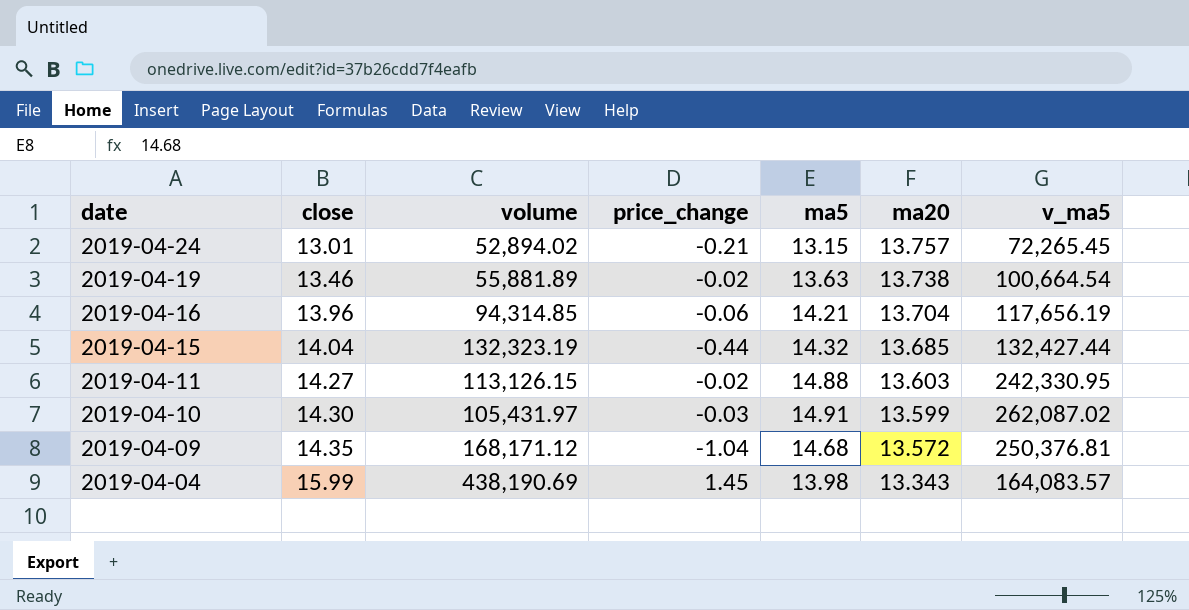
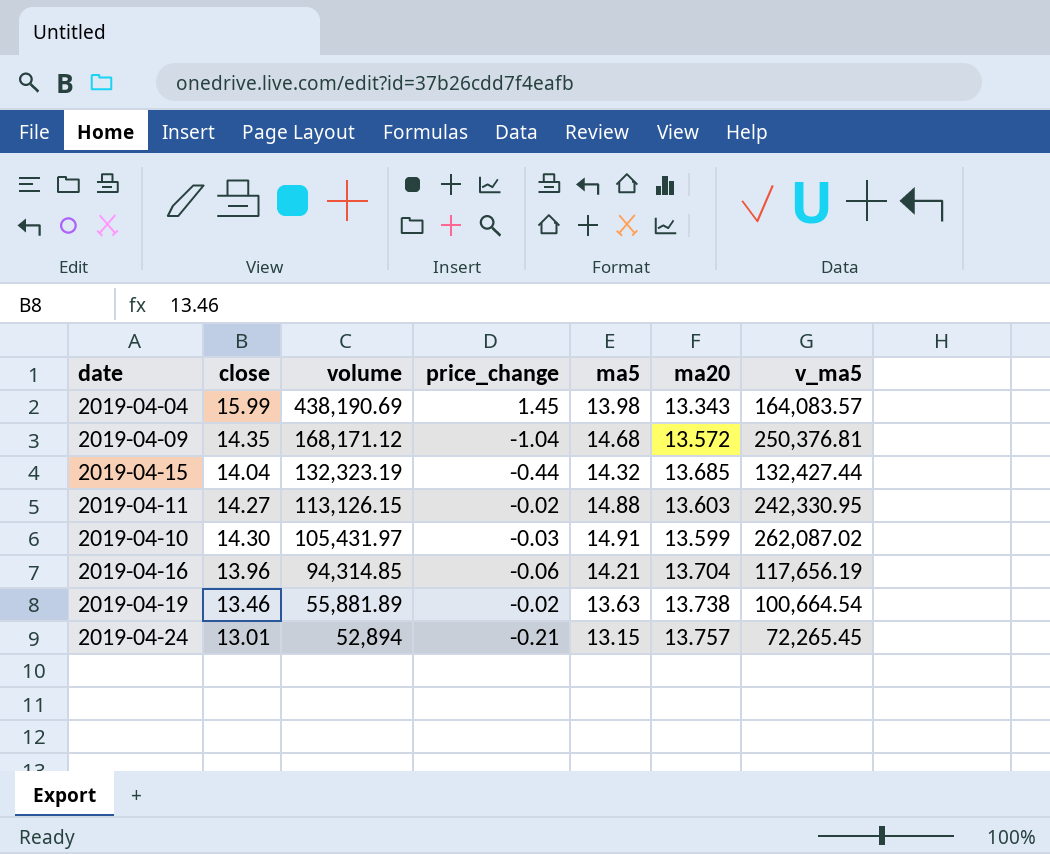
row order: date descending -> volume descending
2019-04-24 | volume: 52,894.02 -> 52,894

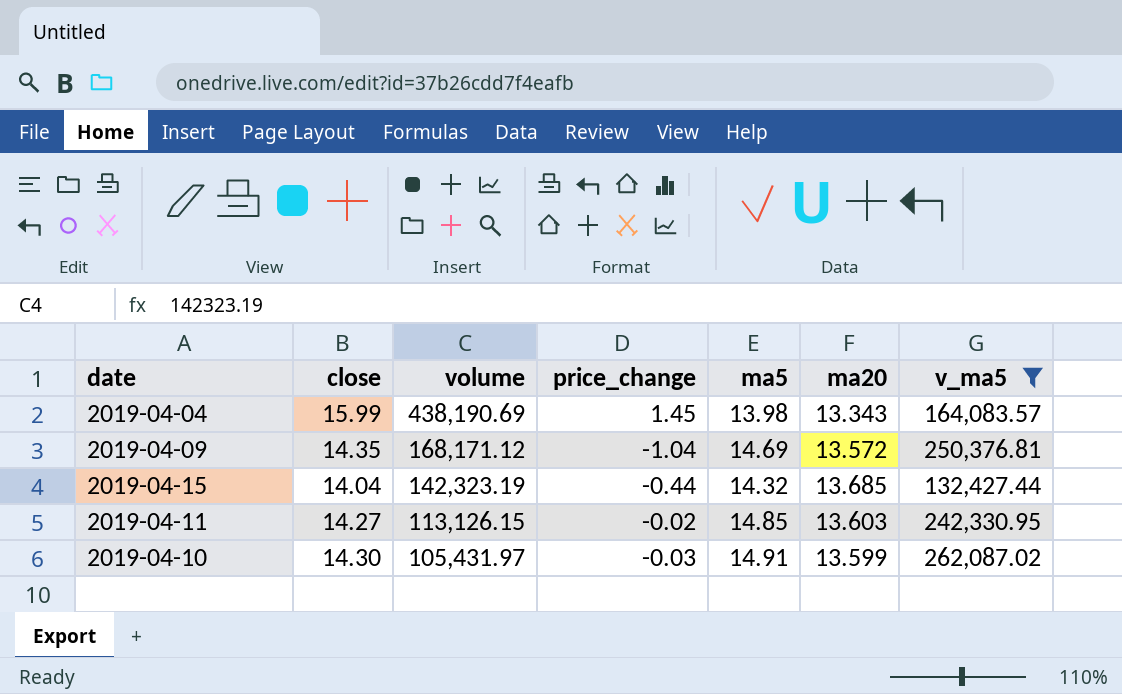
filter: none -> v_ma5 >= 132,427.44
2019-04-09 | ma5: 14.68 -> 14.69
2019-04-15 | volume: 132,323.19 -> 142,323.19
2019-04-11 | ma5: 14.88 -> 14.85

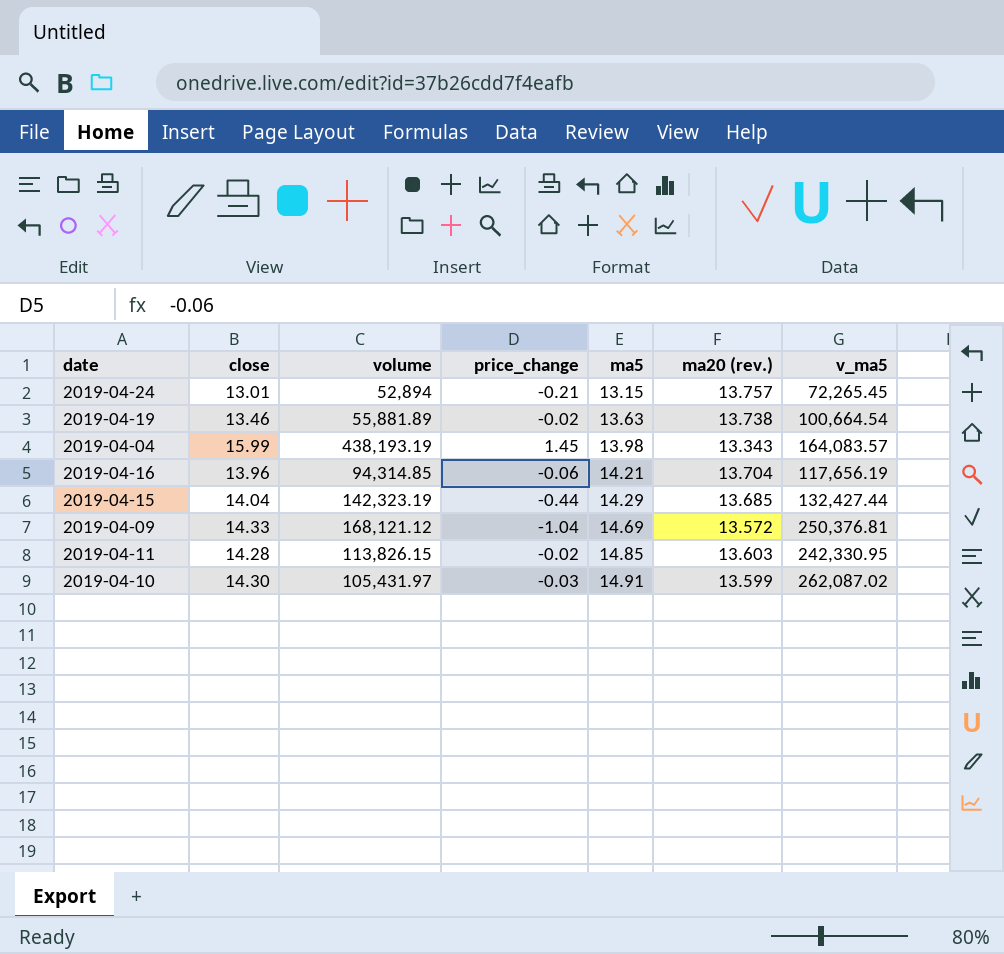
filter: v_ma5 >= 132,427.44 -> none
row order: volume descending -> ma5 ascending
column name: ma20 -> ma20 (rev.)
2019-04-04 | volume: 438,190.69 -> 438,193.19
2019-04-15 | ma5: 14.32 -> 14.29
2019-04-09 | close: 14.35 -> 14.33
2019-04-09 | volume: 168,171.12 -> 168,121.12
2019-04-11 | close: 14.27 -> 14.28
2019-04-11 | volume: 113,126.15 -> 113,826.15

